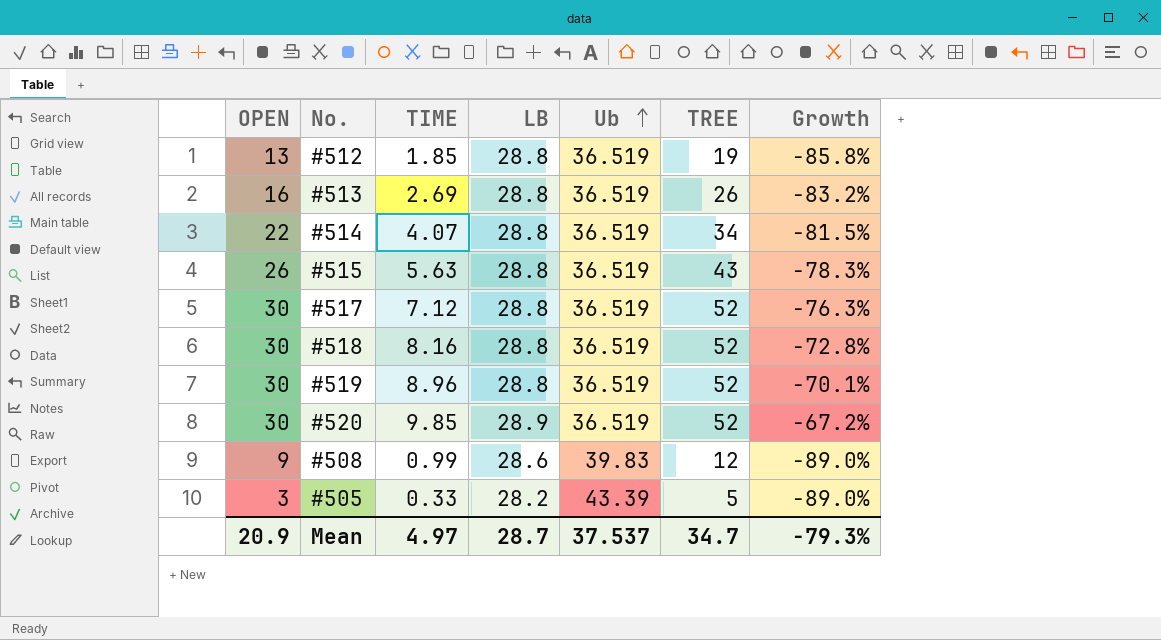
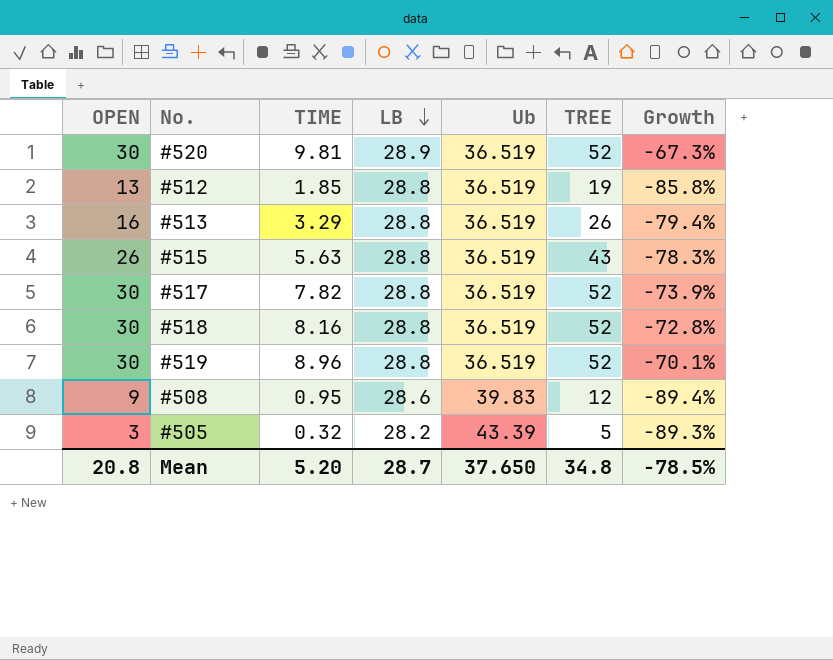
row order: Ub ascending -> LB descending
row #514: 22 | 4.07 | 28.8 | 36.519 | 34 | -81.5% -> none
#520 | TIME: 9.85 -> 9.81
#520 | Growth: -67.2% -> -67.3%
#513 | TIME: 2.69 -> 3.29
#513 | Growth: -83.2% -> -79.4%
#517 | TIME: 7.12 -> 7.82
#517 | Growth: -76.3% -> -73.9%
#508 | TIME: 0.99 -> 0.95
#508 | Growth: -89.0% -> -89.4%
#505 | TIME: 0.33 -> 0.32
#505 | Growth: -89.0% -> -89.3%
Mean | OPEN: 20.9 -> 20.8
Mean | TIME: 4.97 -> 5.20
Mean | Ub: 37.537 -> 37.650
Mean | TREE: 34.7 -> 34.8
Mean | Growth: -79.3% -> -78.5%

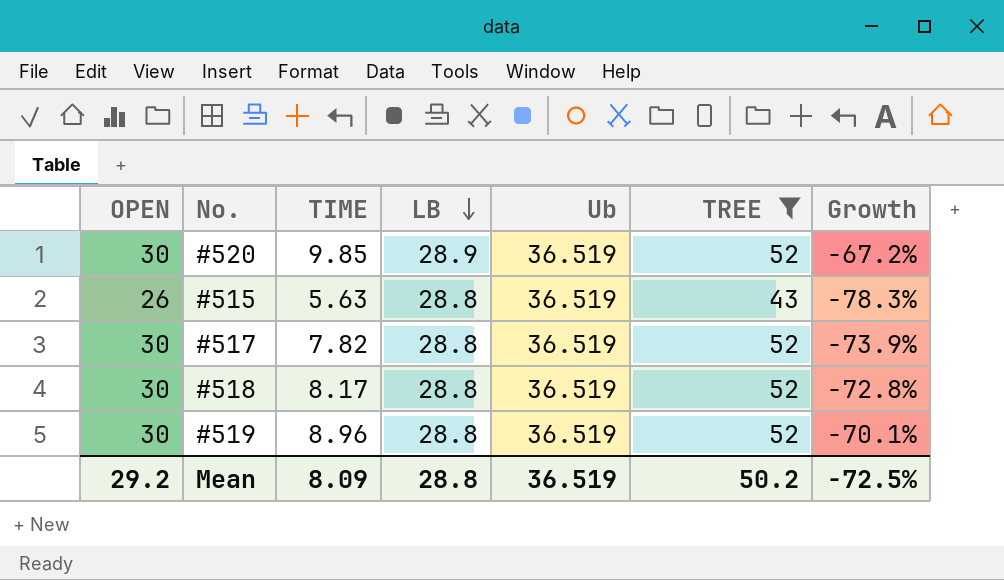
filter: none -> TREE >= 43
#520 | TIME: 9.81 -> 9.85
#520 | Growth: -67.3% -> -67.2%
#518 | TIME: 8.16 -> 8.17
Mean | OPEN: 20.8 -> 29.2
Mean | TIME: 5.20 -> 8.09
Mean | LB: 28.7 -> 28.8
Mean | Ub: 37.650 -> 36.519
Mean | TREE: 34.8 -> 50.2
Mean | Growth: -78.5% -> -72.5%

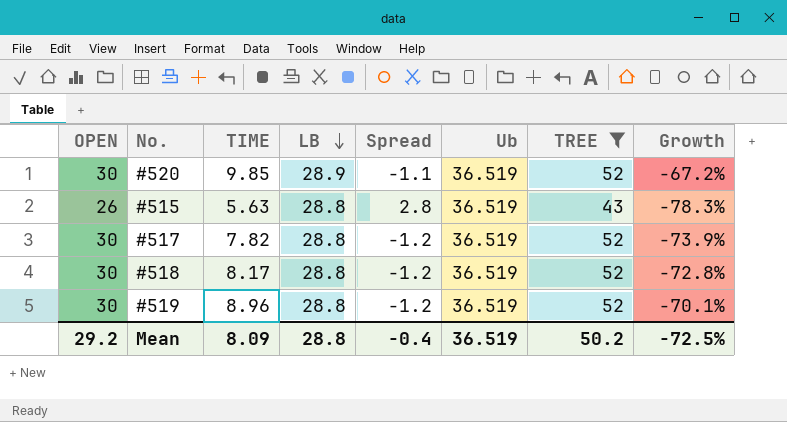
column Spread | formula: none -> [LB] - [OPEN]

